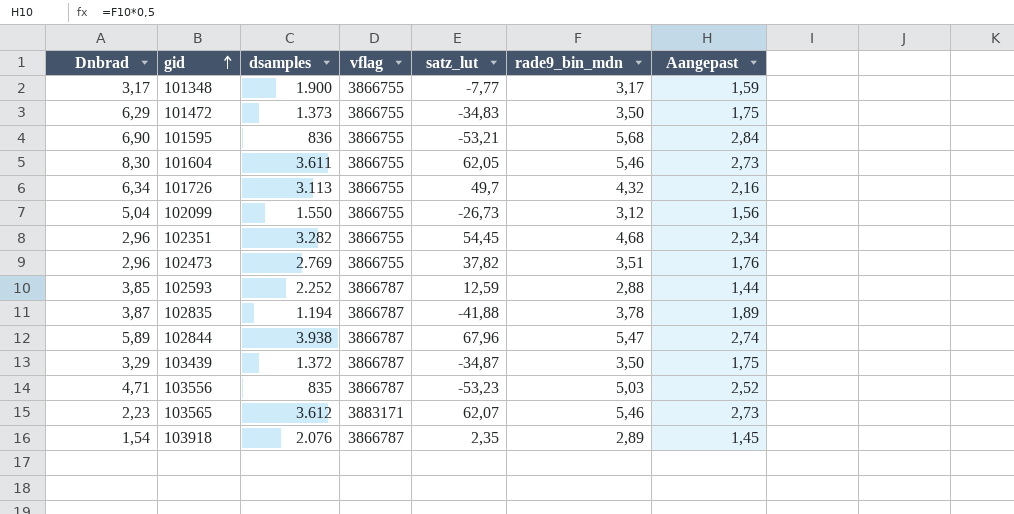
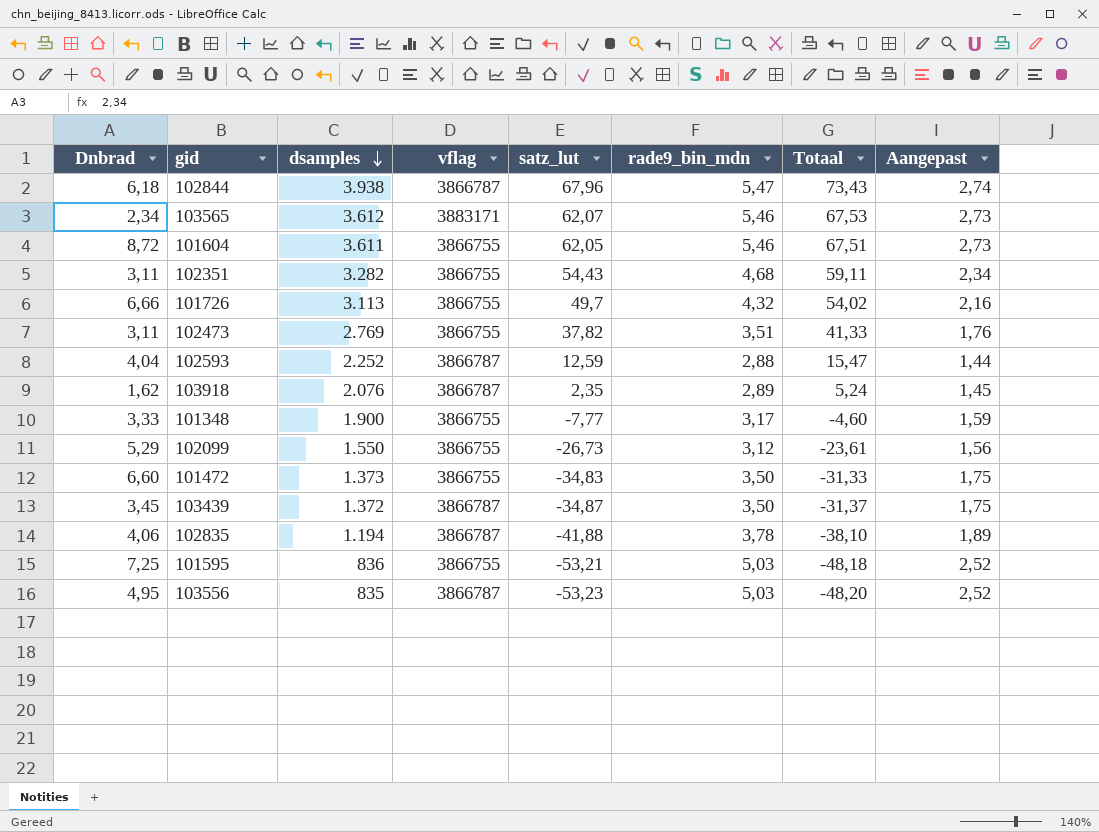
row order: gid ascending -> dsamples descending
column Totaal | formula: none -> [satz_lut] + [rade9_bin_mdn]
102844 | Dnbrad: 5,89 -> 6,18
103565 | Dnbrad: 2,23 -> 2,34
101604 | Dnbrad: 8,30 -> 8,72
102351 | Dnbrad: 2,96 -> 3,11
102351 | satz_lut: 54,45 -> 54,43
101726 | Dnbrad: 6,34 -> 6,66
102473 | Dnbrad: 2,96 -> 3,11
102593 | Dnbrad: 3,85 -> 4,04
103918 | Dnbrad: 1,54 -> 1,62
101348 | Dnbrad: 3,17 -> 3,33
102099 | Dnbrad: 5,04 -> 5,29
101472 | Dnbrad: 6,29 -> 6,60
103439 | Dnbrad: 3,29 -> 3,45
102835 | Dnbrad: 3,87 -> 4,06
101595 | Dnbrad: 6,90 -> 7,25
101595 | rade9_bin_mdn: 5,68 -> 5,03
101595 | Aangepast: 2,84 -> 2,52
103556 | Dnbrad: 4,71 -> 4,95

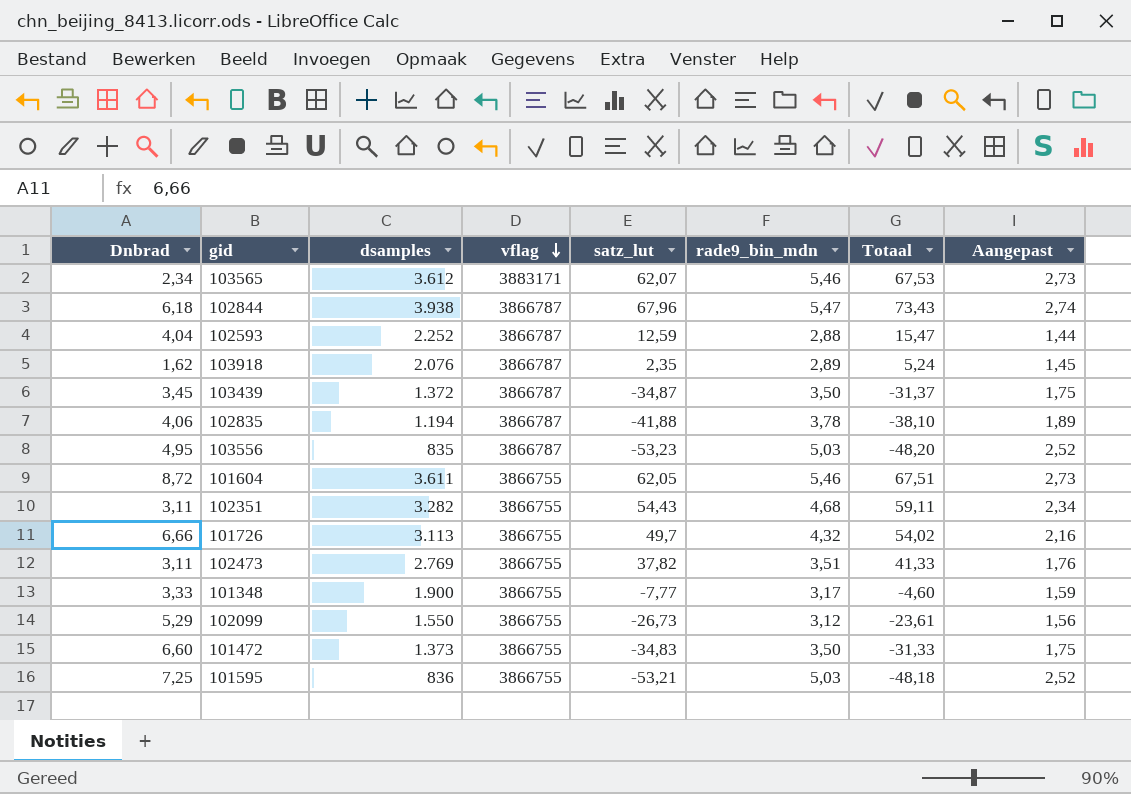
row order: dsamples descending -> vflag descending

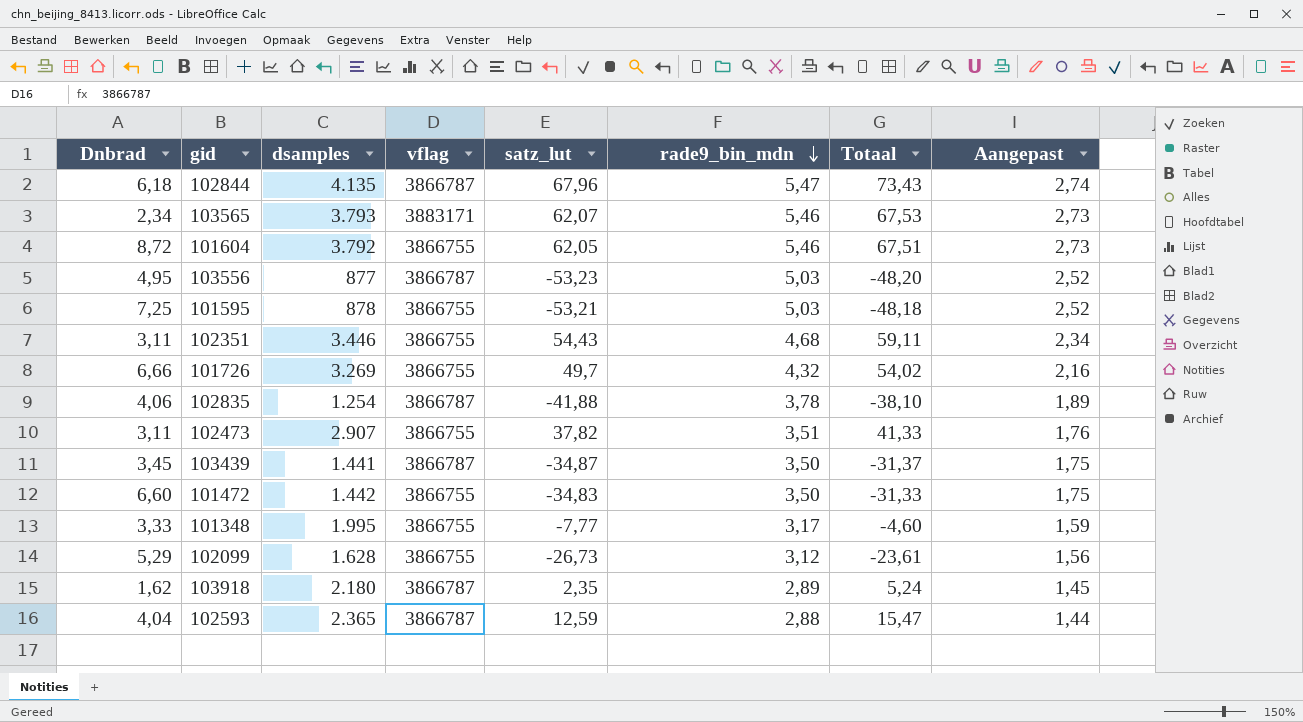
row order: vflag descending -> rade9_bin_mdn descending
102844 | dsamples: 3.938 -> 4.135
103565 | dsamples: 3.612 -> 3.793
101604 | dsamples: 3.611 -> 3.792
103556 | dsamples: 835 -> 877
101595 | dsamples: 836 -> 878
102351 | dsamples: 3.282 -> 3.446
101726 | dsamples: 3.113 -> 3.269
102835 | dsamples: 1.194 -> 1.254
102473 | dsamples: 2.769 -> 2.907
103439 | dsamples: 1.372 -> 1.441
101472 | dsamples: 1.373 -> 1.442
101348 | dsamples: 1.900 -> 1.995
102099 | dsamples: 1.550 -> 1.628
103918 | dsamples: 2.076 -> 2.180
102593 | dsamples: 2.252 -> 2.365

